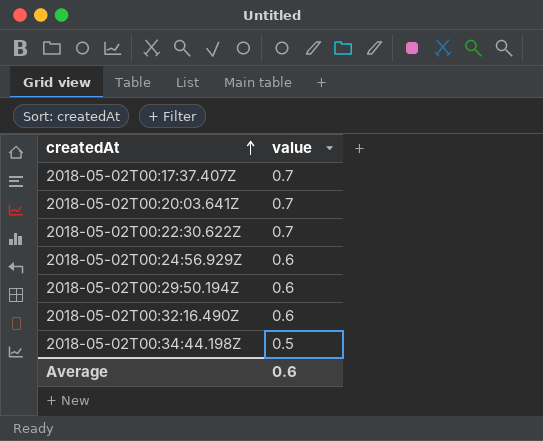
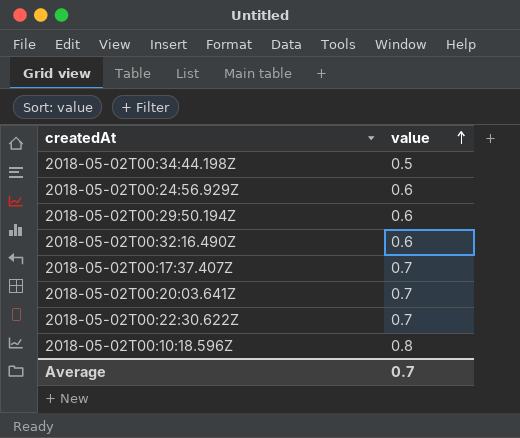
row order: createdAt ascending -> value ascending
row 2018-05-02T00:10:18.596Z: none -> 0.8
Average | value: 0.6 -> 0.7

